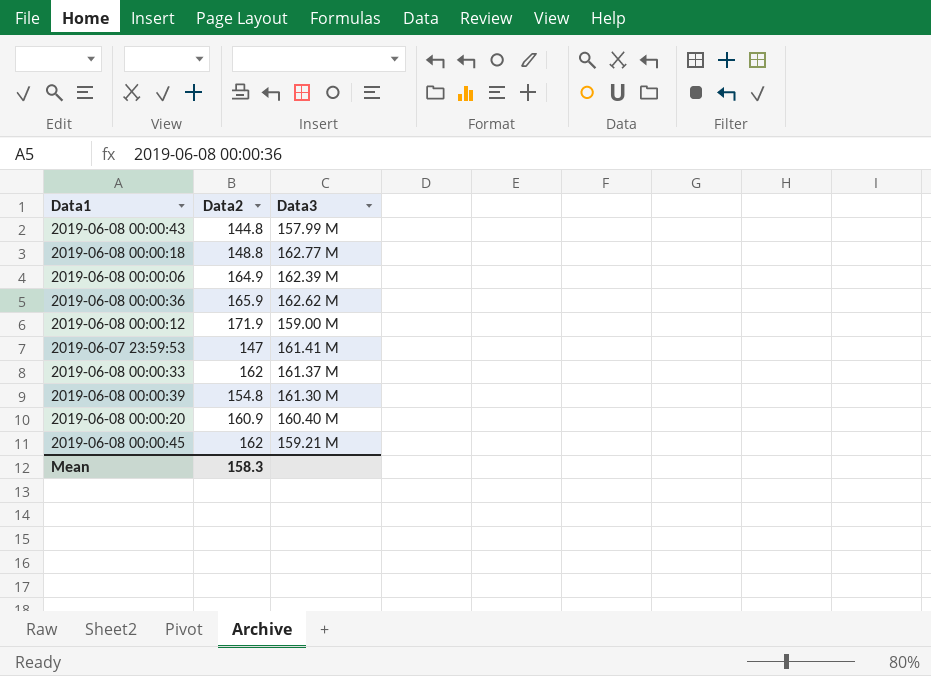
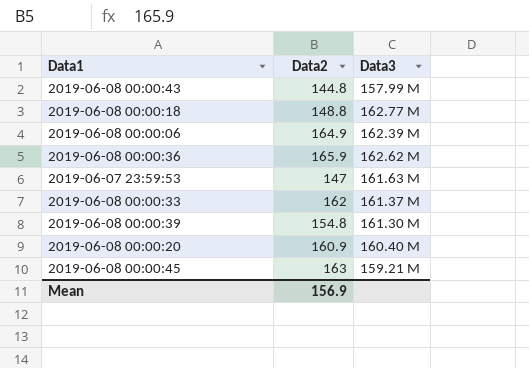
row 2019-06-08 00:00:12: 171.9 | 159.00 M -> none
2019-06-07 23:59:53 | Data3: 161.41 M -> 161.63 M
2019-06-08 00:00:45 | Data2: 162 -> 163
Mean | Data2: 158.3 -> 156.9

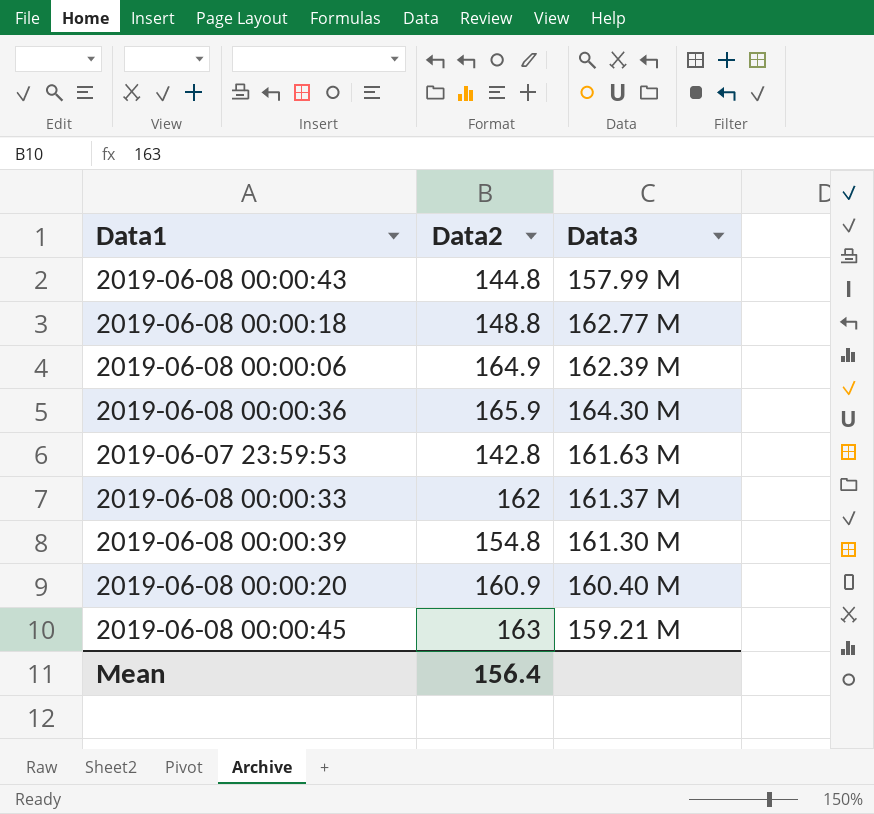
2019-06-08 00:00:36 | Data3: 162.62 M -> 164.30 M
2019-06-07 23:59:53 | Data2: 147 -> 142.8
Mean | Data2: 156.9 -> 156.4

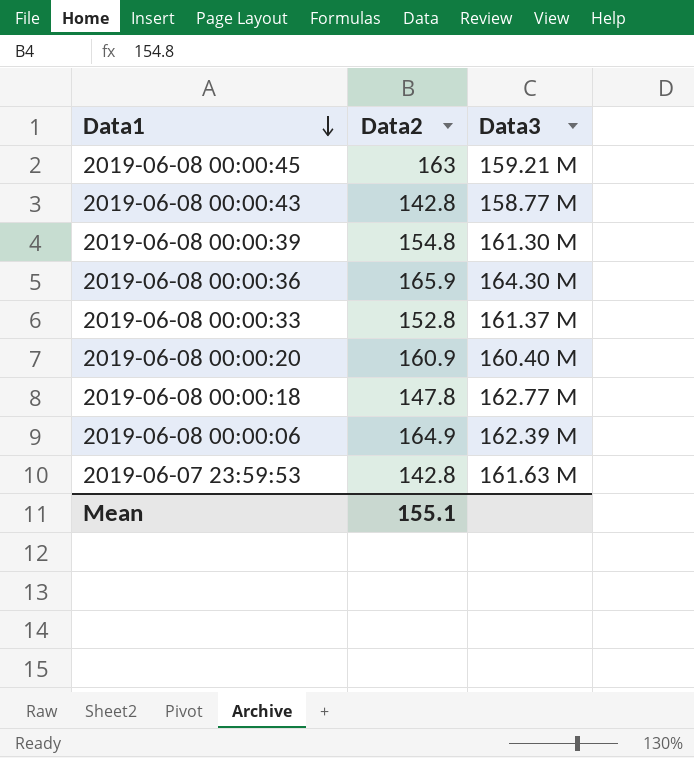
row order: none -> Data1 descending
2019-06-08 00:00:43 | Data2: 144.8 -> 142.8
2019-06-08 00:00:43 | Data3: 157.99 M -> 158.77 M
2019-06-08 00:00:33 | Data2: 162 -> 152.8
2019-06-08 00:00:18 | Data2: 148.8 -> 147.8
Mean | Data2: 156.4 -> 155.1

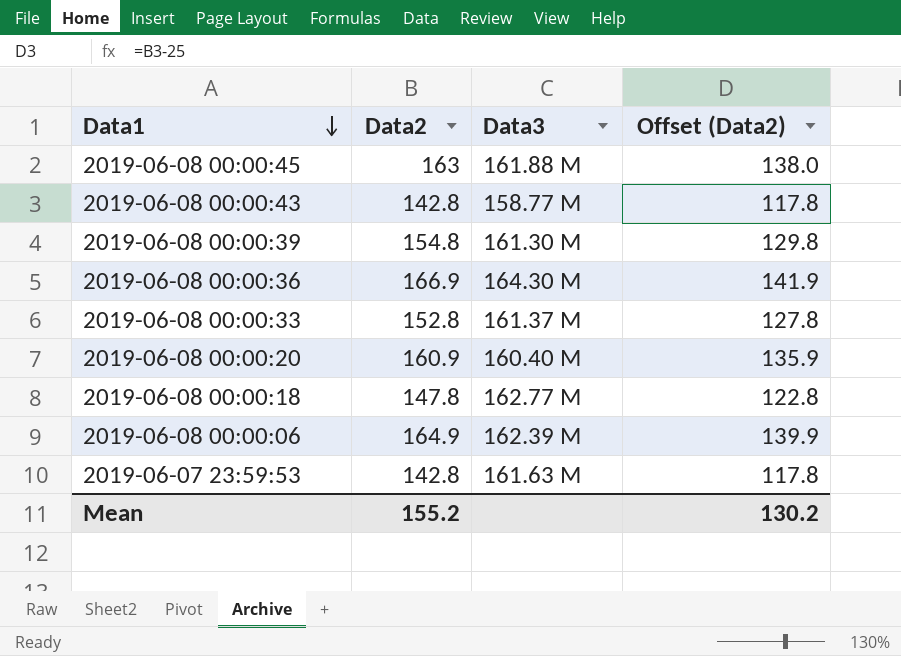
column Offset (Data2) | formula: none -> [Data2] - 25
2019-06-08 00:00:45 | Data3: 159.21 M -> 161.88 M
2019-06-08 00:00:36 | Data2: 165.9 -> 166.9
Mean | Data2: 155.1 -> 155.2

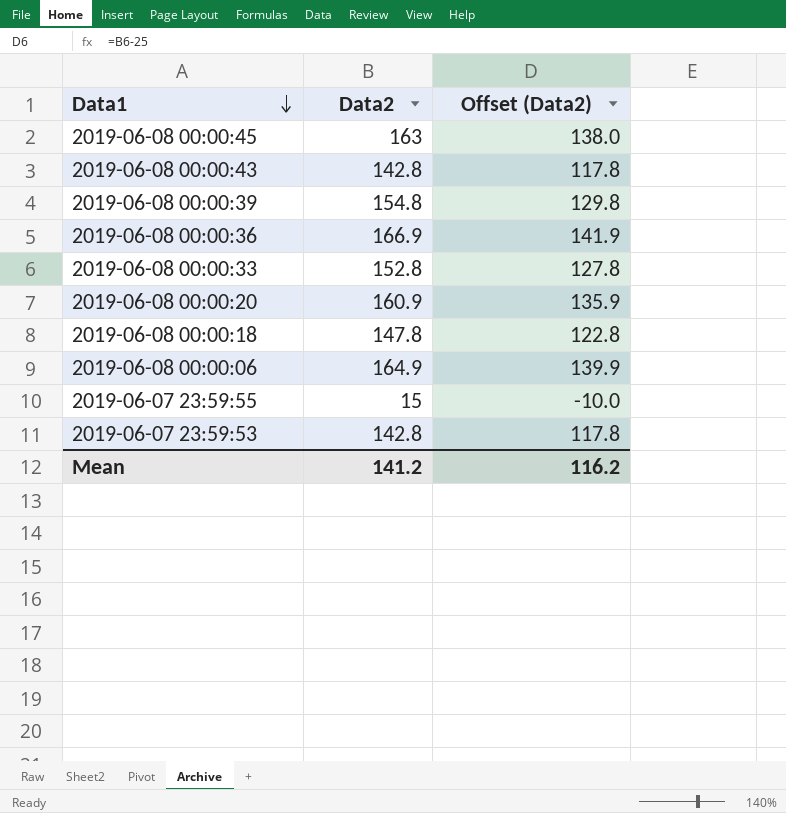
column Data3 | position: 3 -> none
row 2019-06-07 23:59:55: none -> 15 | -10.0
Mean | Data2: 155.2 -> 141.2
Mean | Offset (Data2): 130.2 -> 116.2

